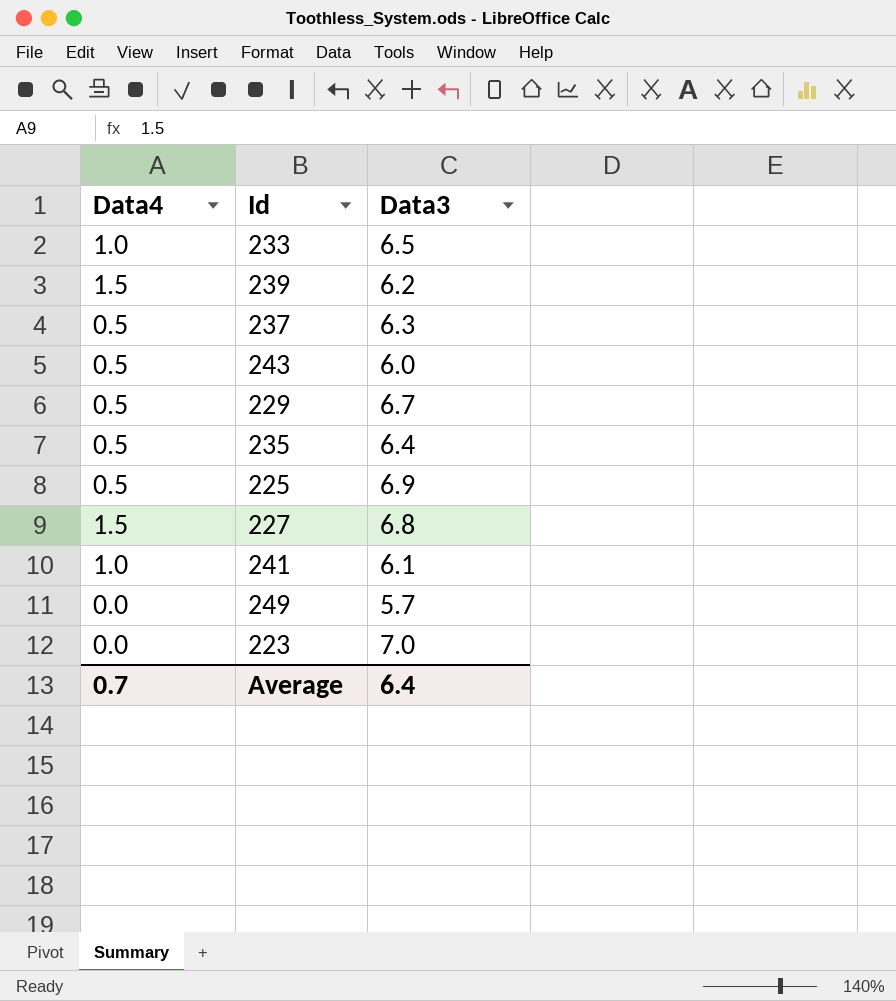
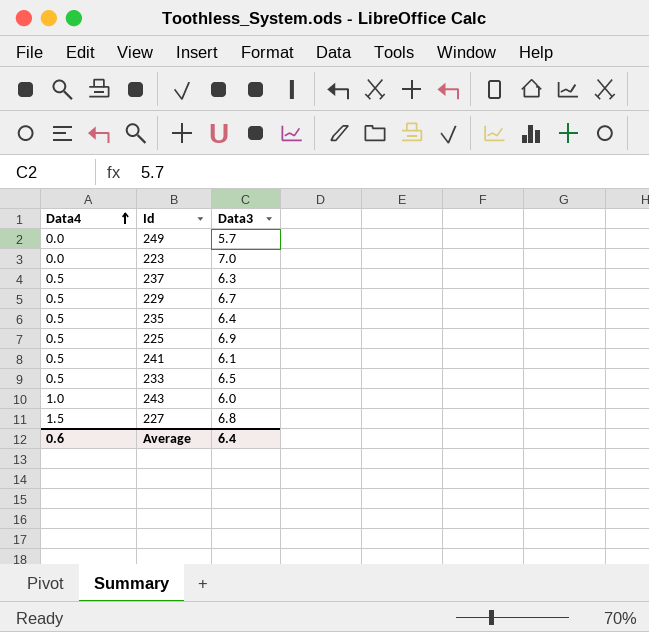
row order: none -> Data4 ascending
row 239: 1.5 | 6.2 -> none
241 | Data4: 1.0 -> 0.5
233 | Data4: 1.0 -> 0.5
243 | Data4: 0.5 -> 1.0
Average | Data4: 0.7 -> 0.6

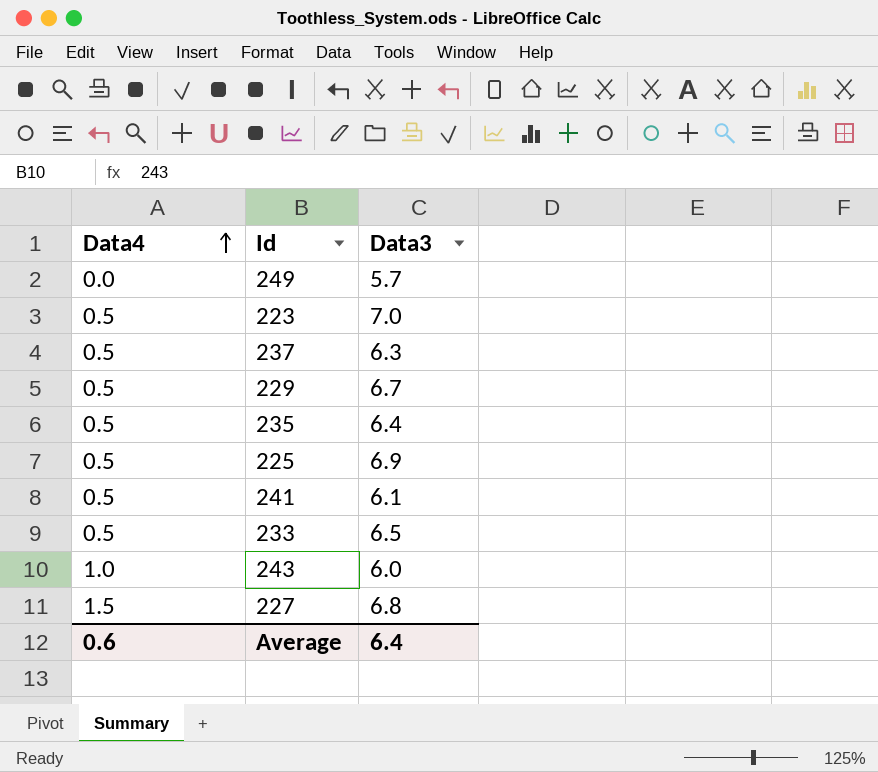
223 | Data4: 0.0 -> 0.5

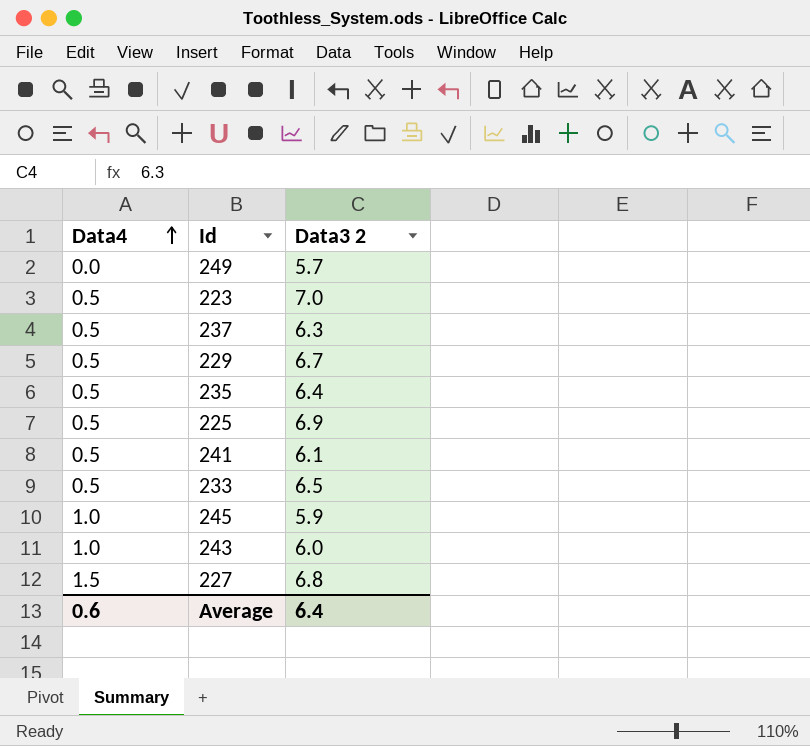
column name: Data3 -> Data3 2
row 245: none -> 1.0 | 5.9

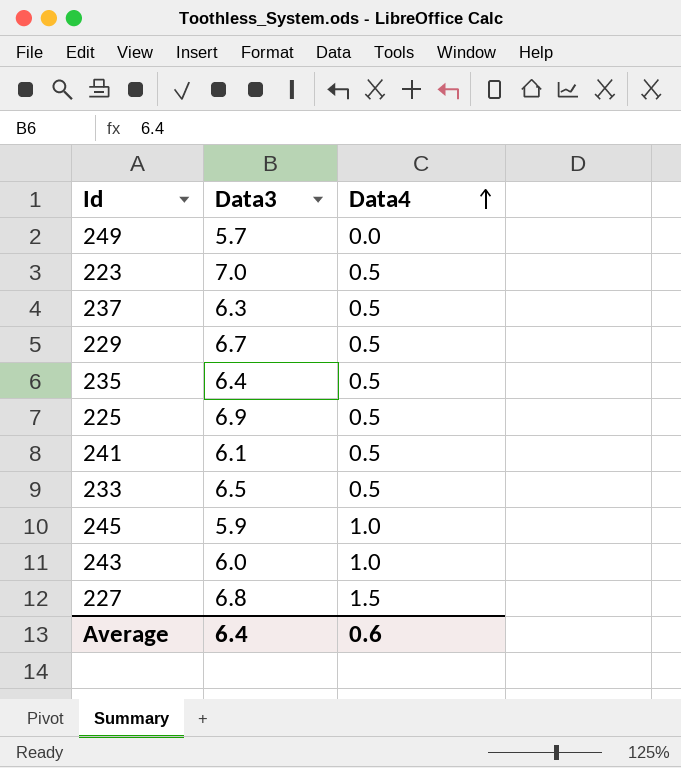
column name: Data3 2 -> Data3
column Data4 | position: 1 -> 3

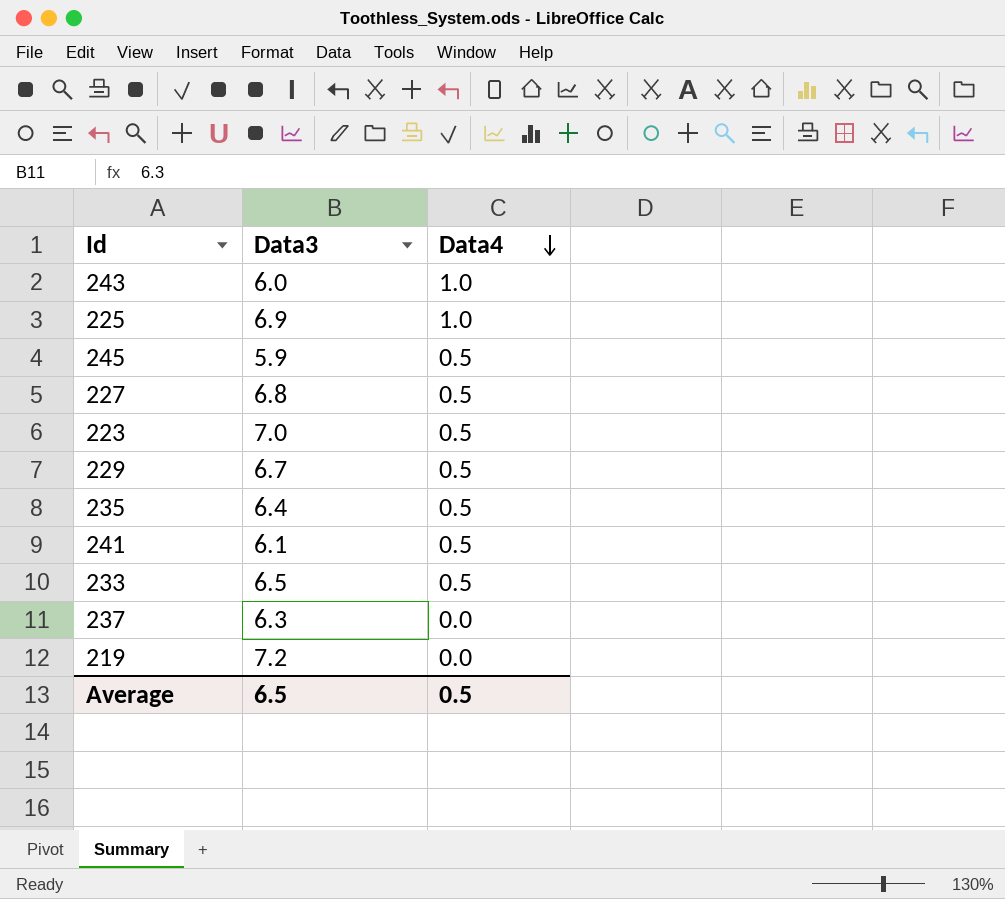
row order: Data4 ascending -> Data4 descending
row 249: 5.7 | 0.0 -> none
225 | Data4: 0.5 -> 1.0
245 | Data4: 1.0 -> 0.5
227 | Data4: 1.5 -> 0.5
237 | Data4: 0.5 -> 0.0
row 219: none -> 7.2 | 0.0
Average | Data3: 6.4 -> 6.5
Average | Data4: 0.6 -> 0.5

